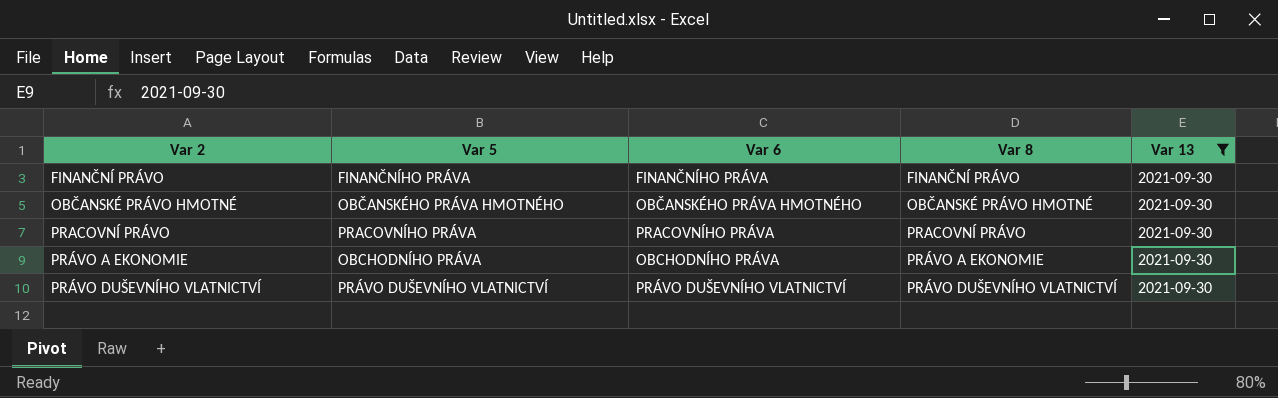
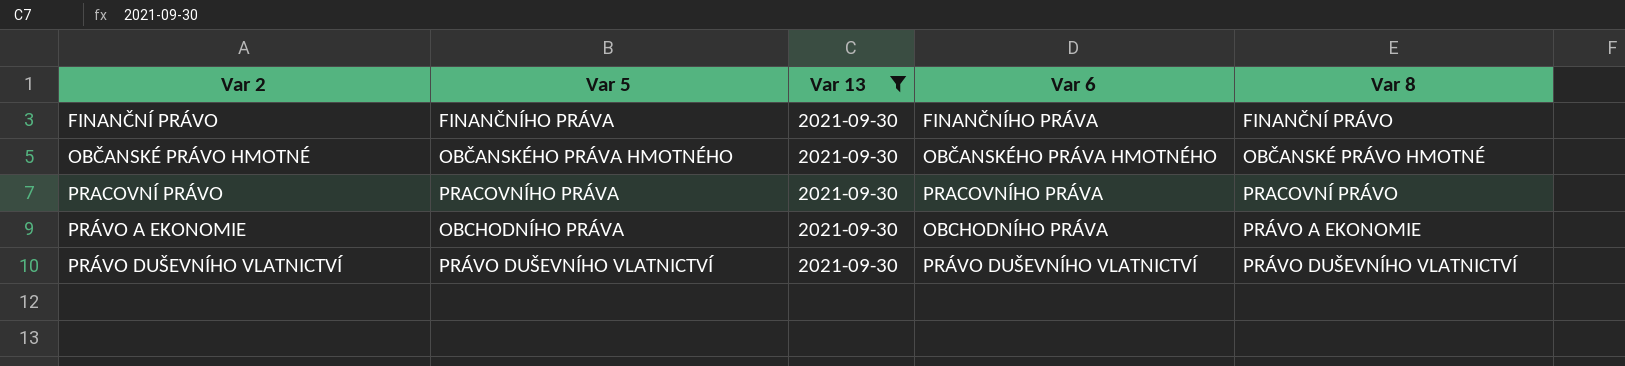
column Var 13 | position: 5 -> 3

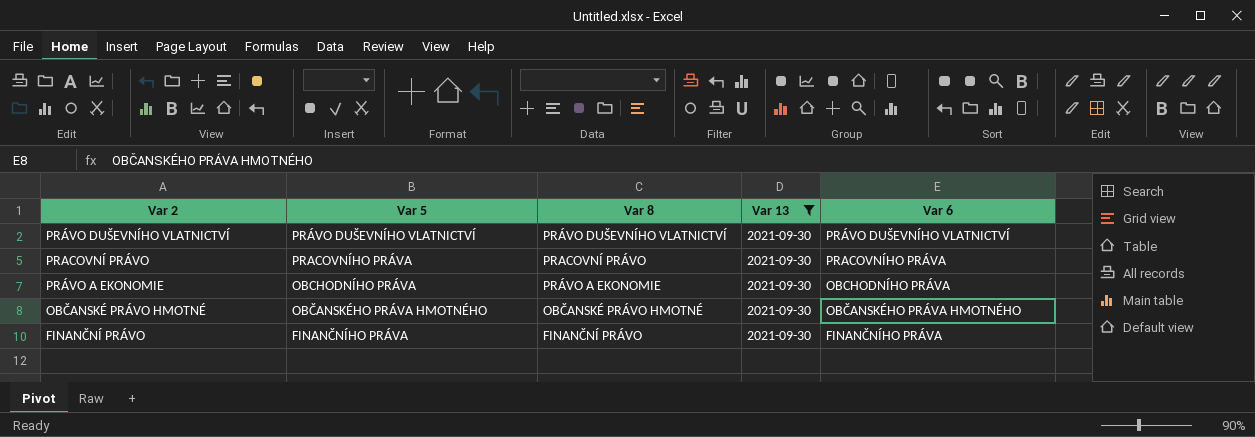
row order: Var 2 ascending -> Var 5 descending
column Var 8 | position: 5 -> 3

